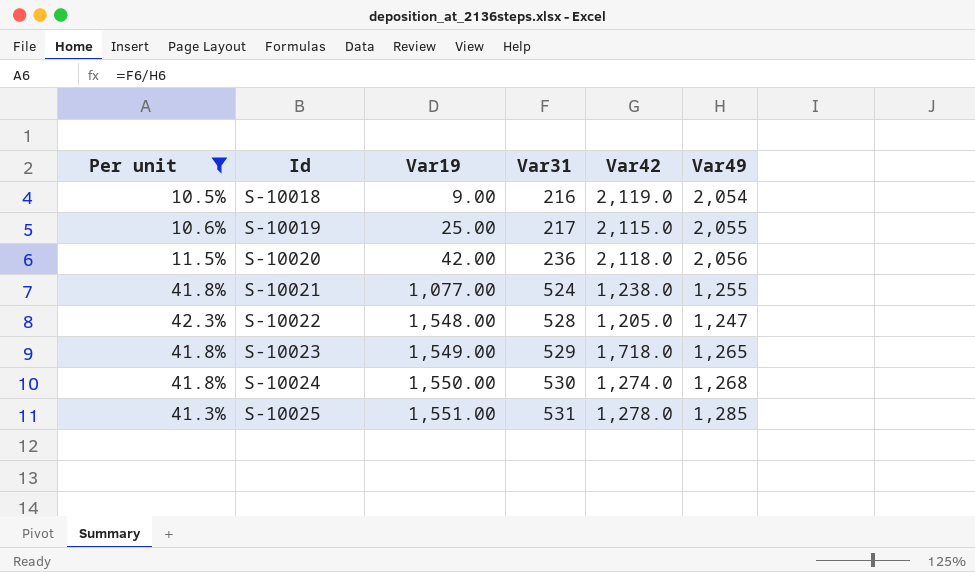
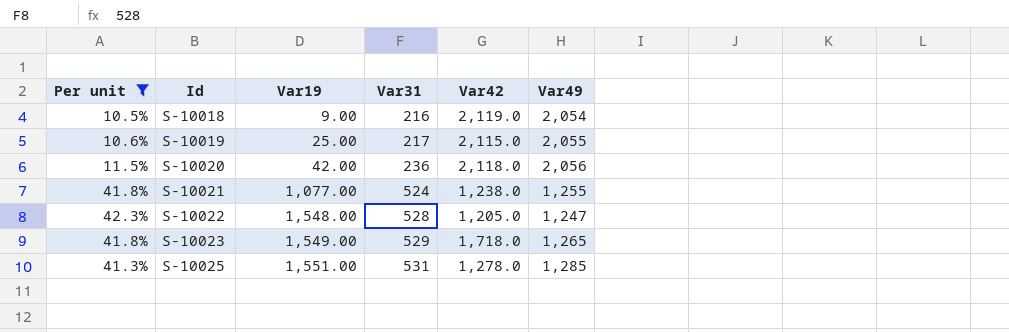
row S-10024: 41.8% | 1,550.00 | 530 | 1,274.0 | 1,268 -> none

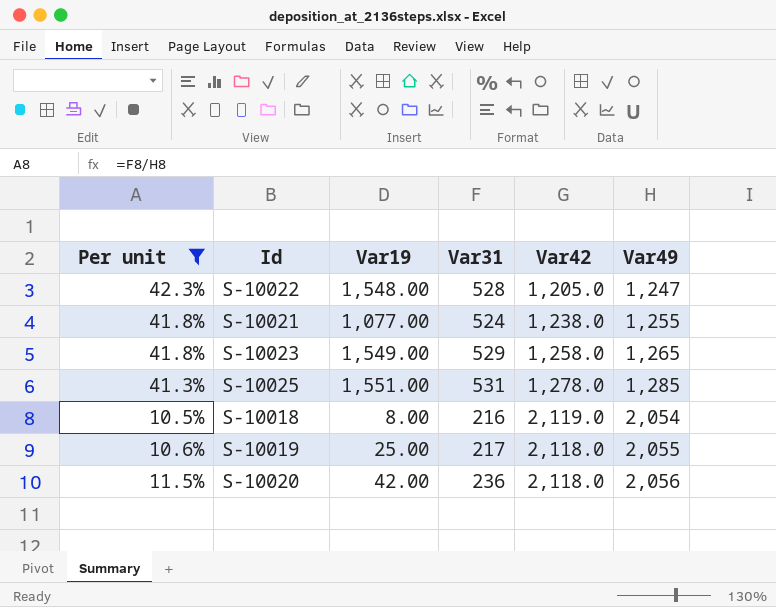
row order: Id ascending -> Var49 ascending
S-10023 | Var42: 1,718.0 -> 1,258.0
S-10018 | Var19: 9.00 -> 8.00
S-10019 | Var42: 2,115.0 -> 2,118.0

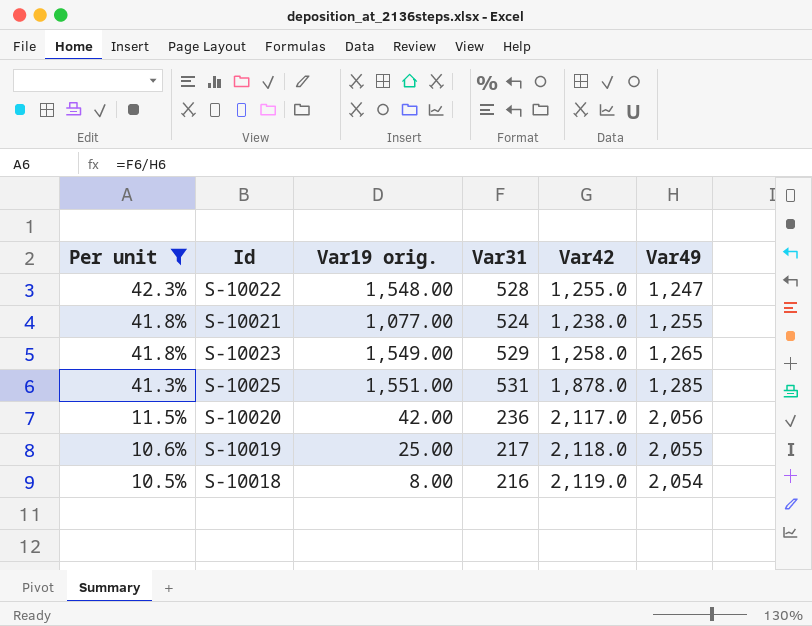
row order: Var49 ascending -> Per unit descending
column name: Var19 -> Var19 orig.
S-10022 | Var42: 1,205.0 -> 1,255.0
S-10025 | Var42: 1,278.0 -> 1,878.0
S-10020 | Var42: 2,118.0 -> 2,117.0

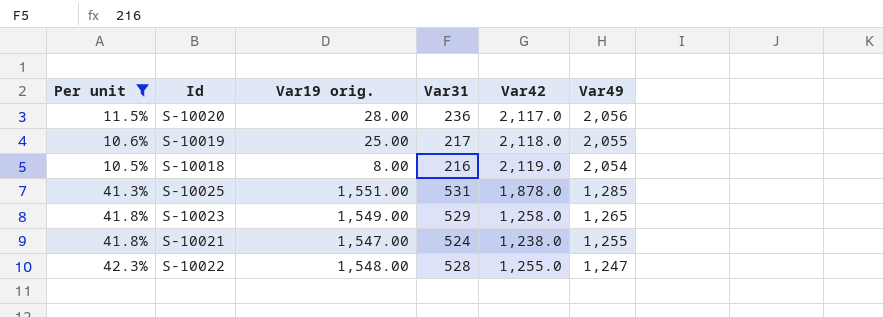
row order: Per unit descending -> Var49 descending
S-10020 | Var19 orig.: 42.00 -> 28.00
S-10021 | Var19 orig.: 1,077.00 -> 1,547.00

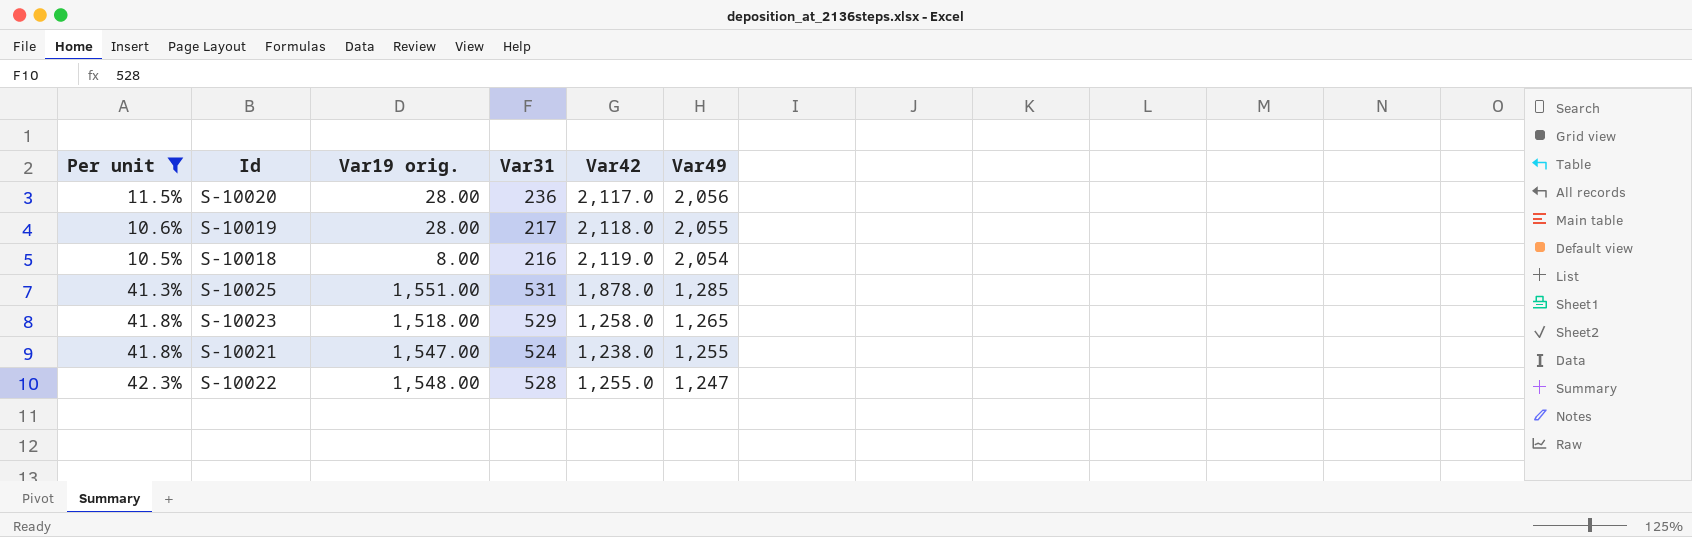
S-10019 | Var19 orig.: 25.00 -> 28.00
S-10023 | Var19 orig.: 1,549.00 -> 1,518.00

